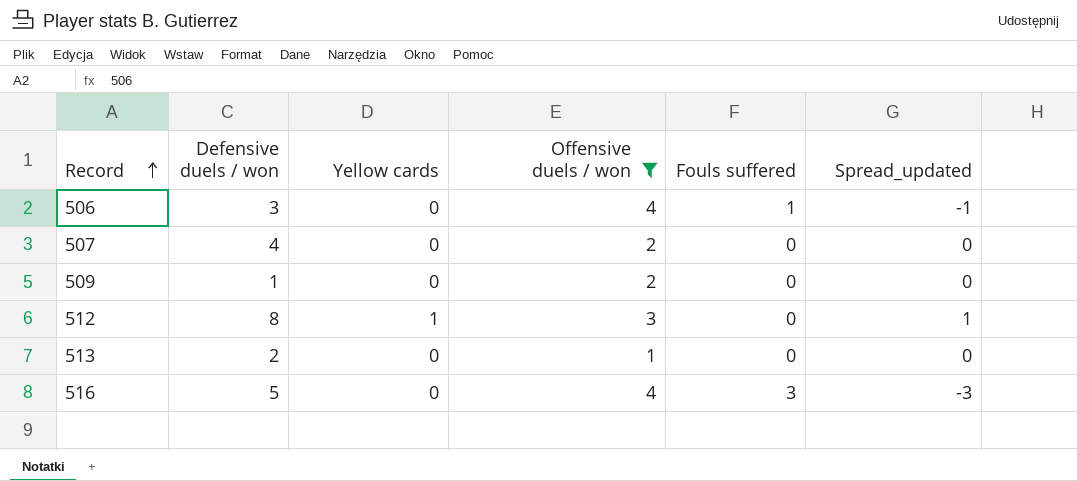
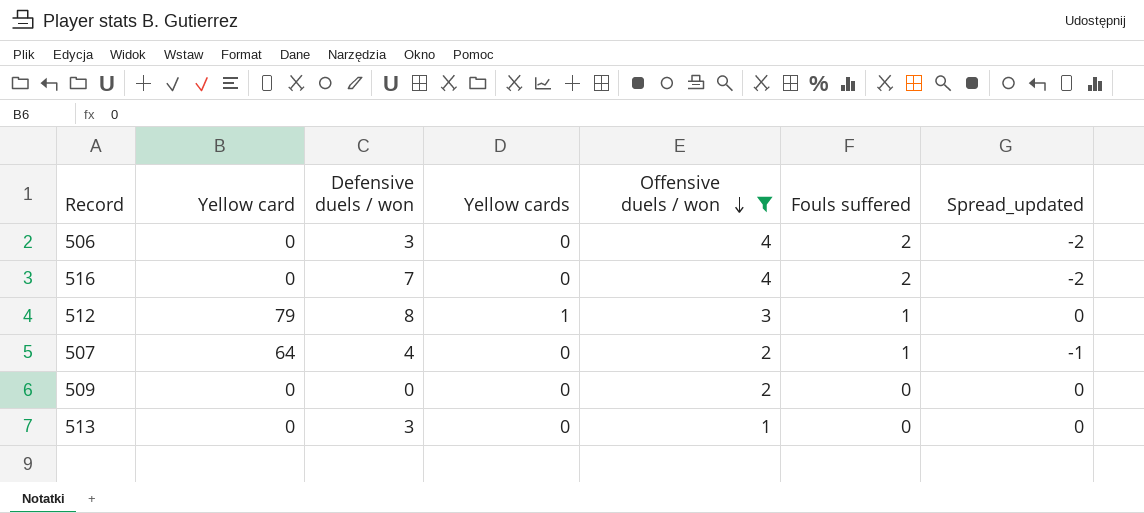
row order: Record ascending -> Offensive duels / won descending
column Yellow card | position: none -> 2
506 | Fouls suffered: 1 -> 2
506 | Spread_updated: -1 -> -2
516 | Defensive duels / won: 5 -> 7
516 | Fouls suffered: 3 -> 2
516 | Spread_updated: -3 -> -2
512 | Fouls suffered: 0 -> 1
512 | Spread_updated: 1 -> 0
507 | Fouls suffered: 0 -> 1
507 | Spread_updated: 0 -> -1
509 | Defensive duels / won: 1 -> 0
513 | Defensive duels / won: 2 -> 3

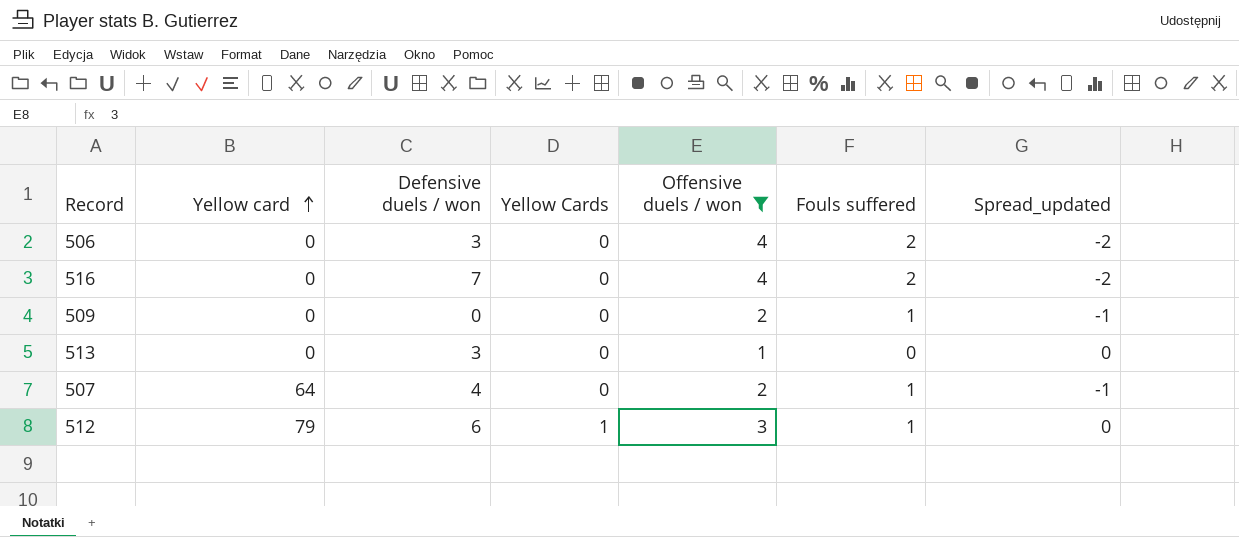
row order: Offensive duels / won descending -> Yellow card ascending
column name: Yellow cards -> Yellow Cards
509 | Fouls suffered: 0 -> 1
509 | Spread_updated: 0 -> -1
512 | Defensive duels / won: 8 -> 6

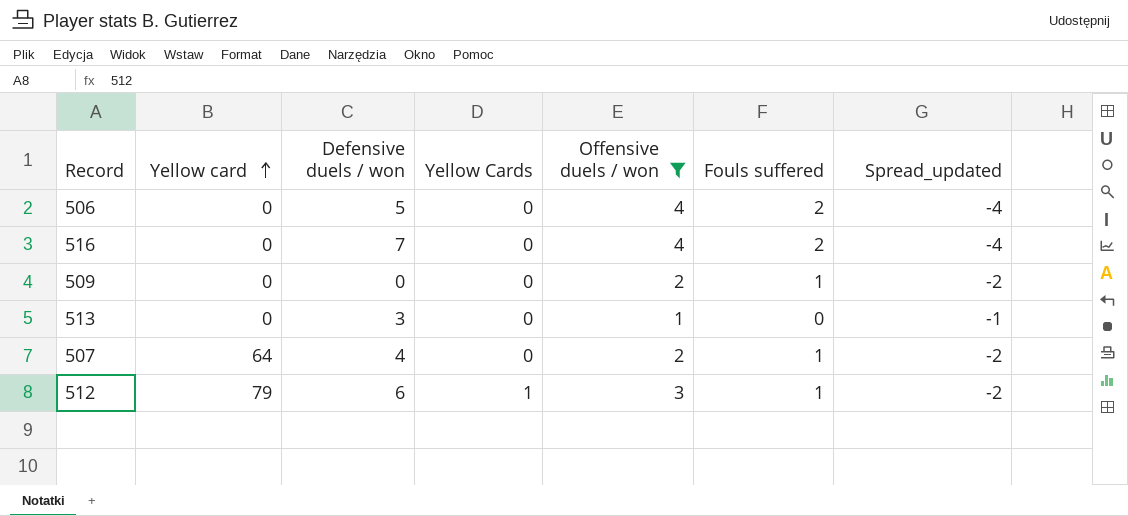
column Spread_updated | formula: [Yellow Cards] - [Fouls suffered] -> [Yellow Cards] - [Offensive duels / won]
506 | Defensive duels / won: 3 -> 5

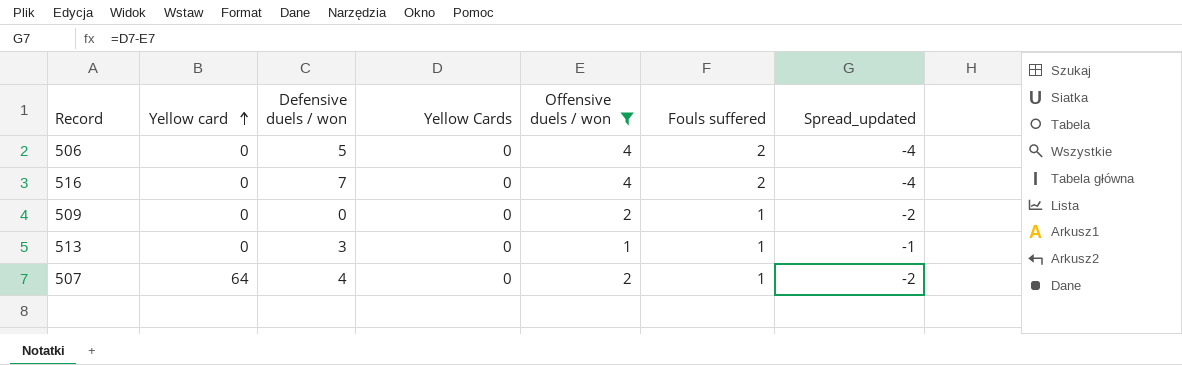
row 512: 79 | 6 | 1 | 3 | 1 | -2 -> none
513 | Fouls suffered: 0 -> 1

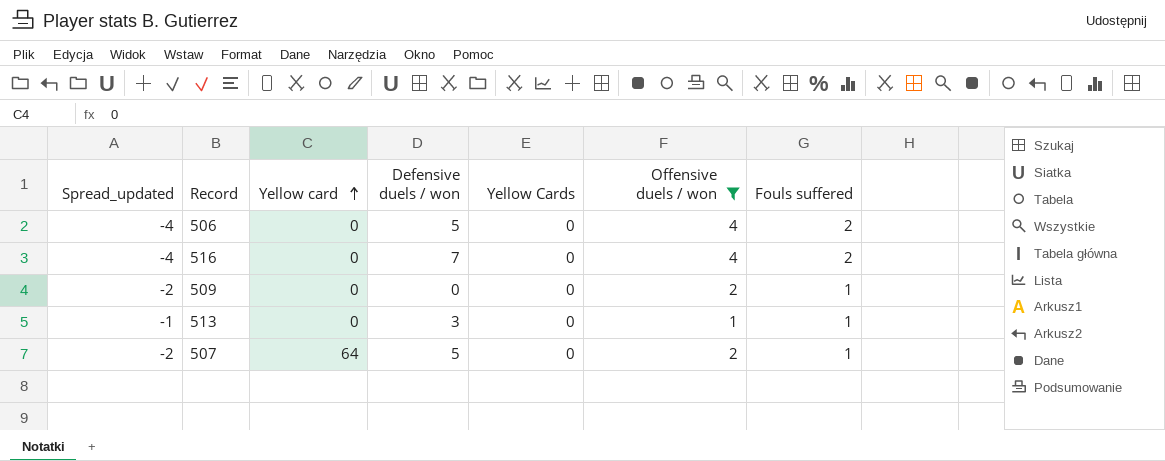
column Spread_updated | position: 7 -> 1
507 | Defensive duels / won: 4 -> 5

